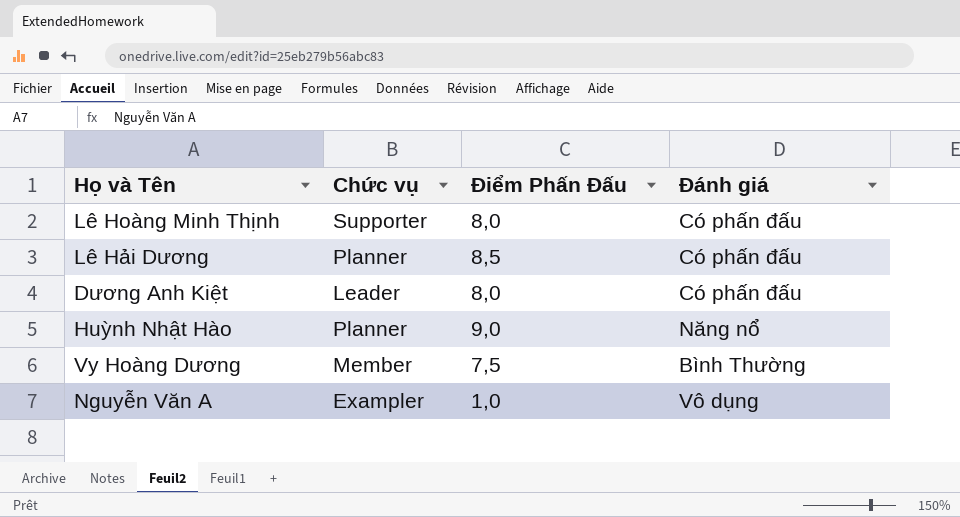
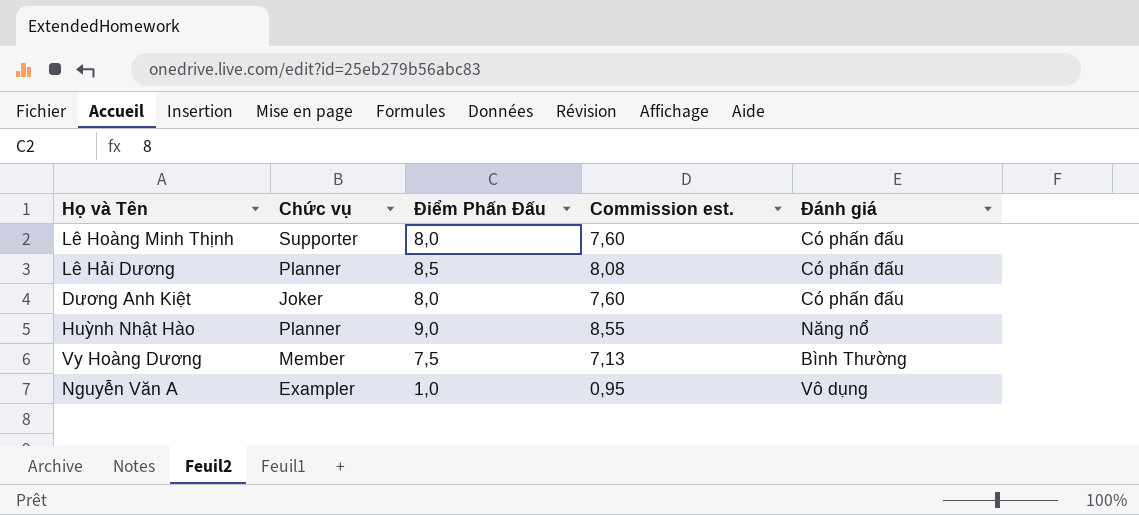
column Commission est. | formula: none -> [Điểm Phấn Đấu] * 0,95
Dương Anh Kiệt | Chức vụ: Leader -> Joker

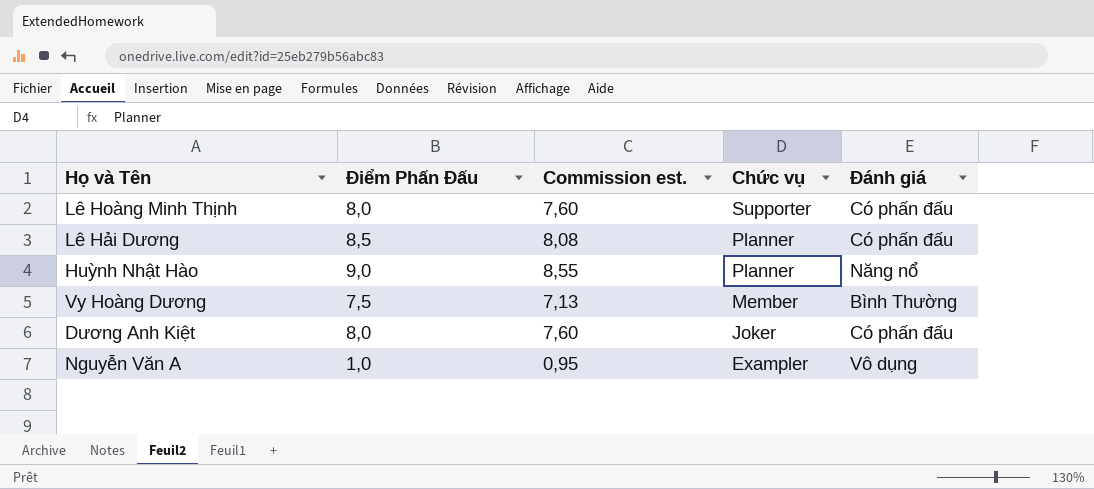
row order: none -> Chức vụ descending
column Chức vụ | position: 2 -> 4

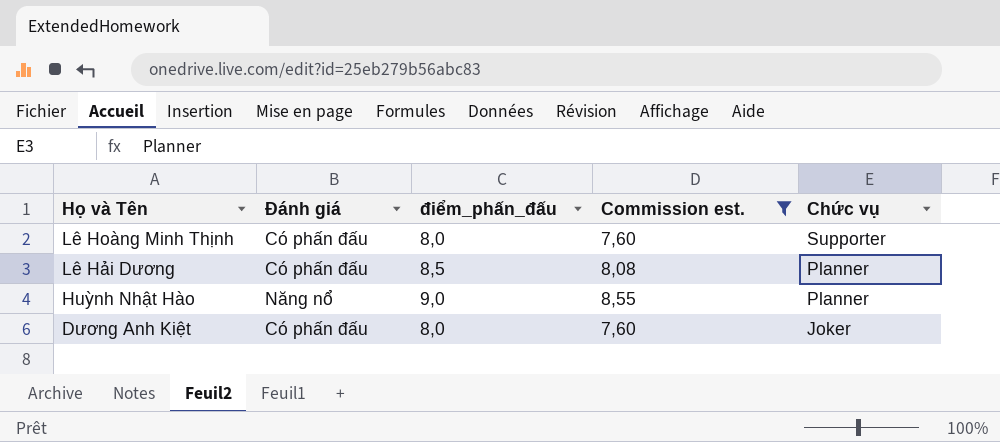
filter: none -> Commission est. >= 7,60
column Đánh giá | position: 5 -> 2
column name: Điểm Phấn Đấu -> điểm_phấn_đấu

